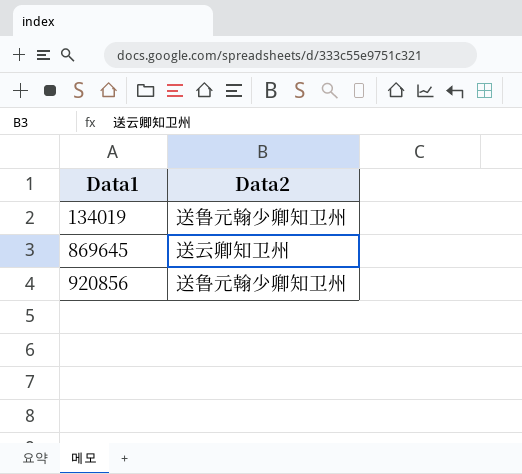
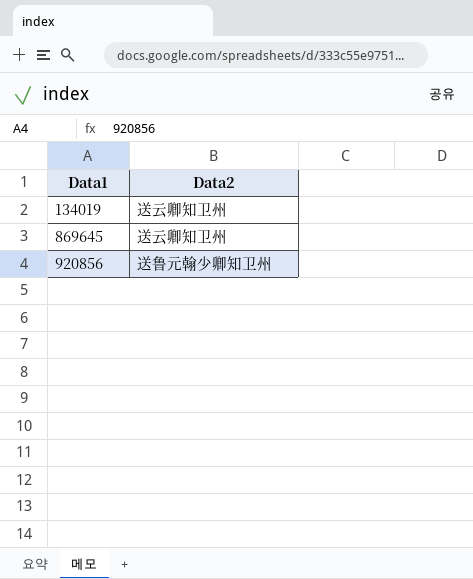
134019 | Data2: 送鲁元翰少卿知卫州 -> 送云卿知卫州

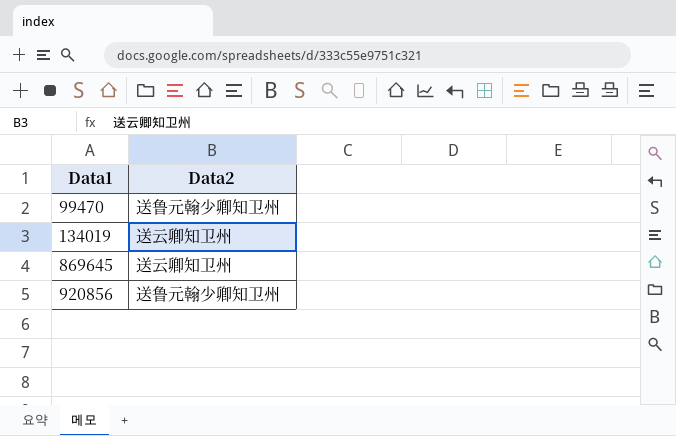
row 99470: none -> 送鲁元翰少卿知卫州

